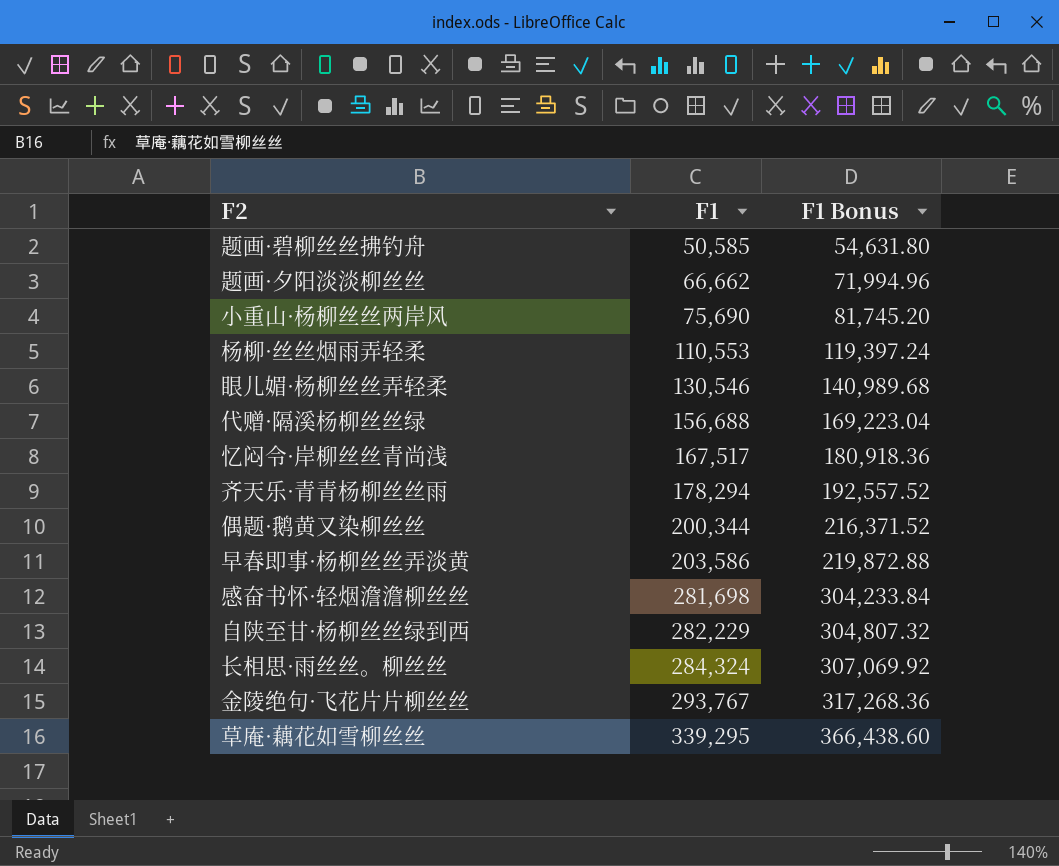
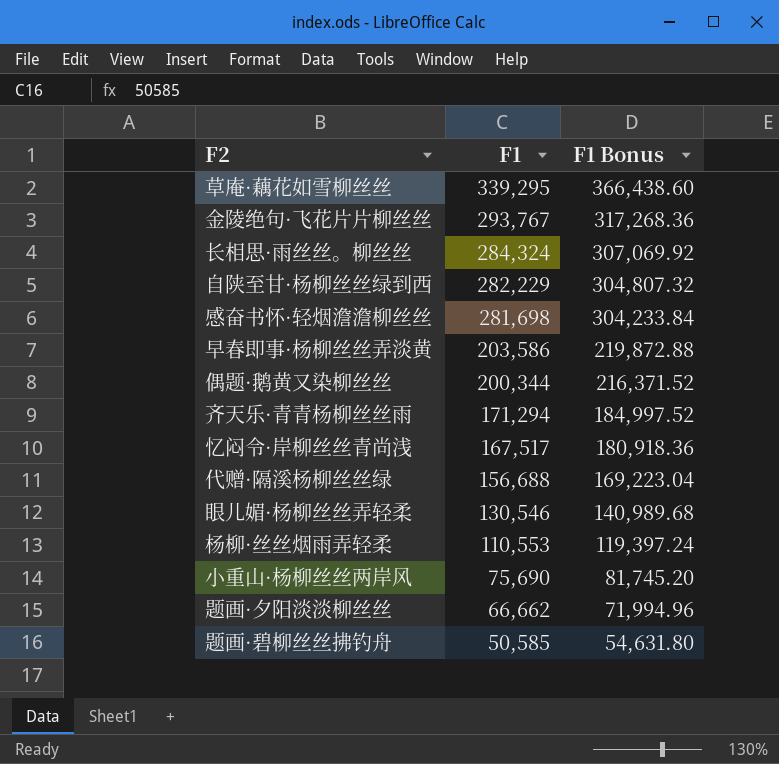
row order: F1 ascending -> F1 descending
齐天乐·青青杨柳丝丝雨 | F1: 178,294 -> 171,294
齐天乐·青青杨柳丝丝雨 | F1 Bonus: 192,557.52 -> 184,997.52

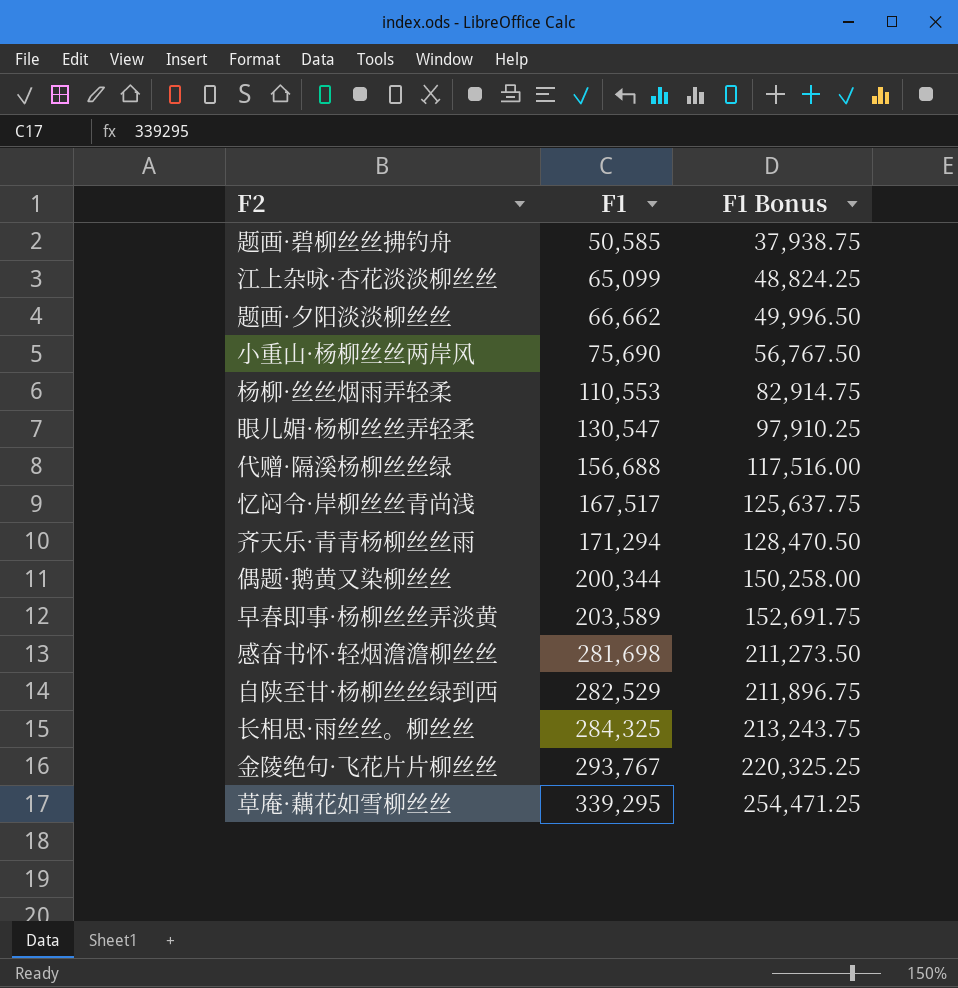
row order: F1 descending -> F1 ascending
column F1 Bonus | formula: [F1] * 1.08 -> [F1] * 0.75
row 江上杂咏·杏花淡淡柳丝丝: none -> 65,099 | 48,824.25
眼儿媚·杨柳丝丝弄轻柔 | F1: 130,546 -> 130,547
早春即事·杨柳丝丝弄淡黄 | F1: 203,586 -> 203,589
自陕至甘·杨柳丝丝绿到西 | F1: 282,229 -> 282,529
长相思·雨丝丝。柳丝丝 | F1: 284,324 -> 284,325

